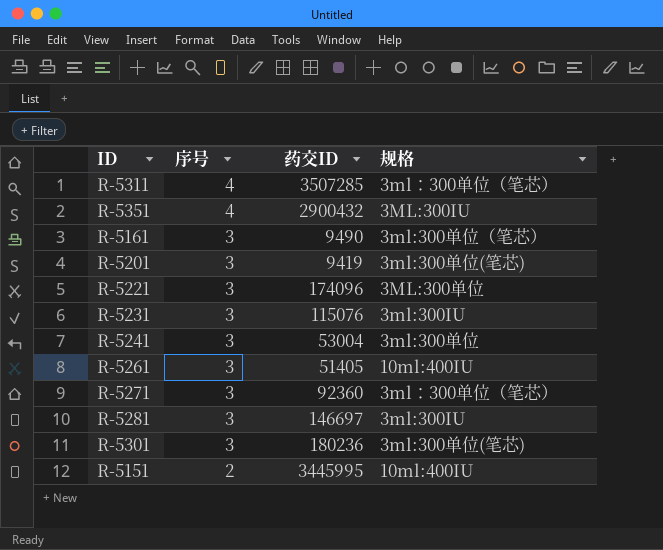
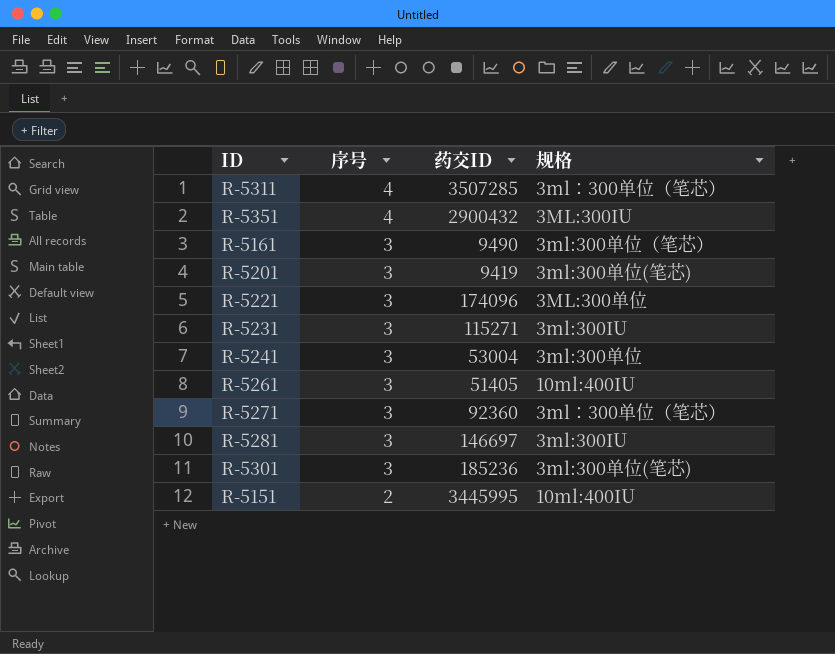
R-5231 | 药交ID: 115076 -> 115271
R-5301 | 药交ID: 180236 -> 185236

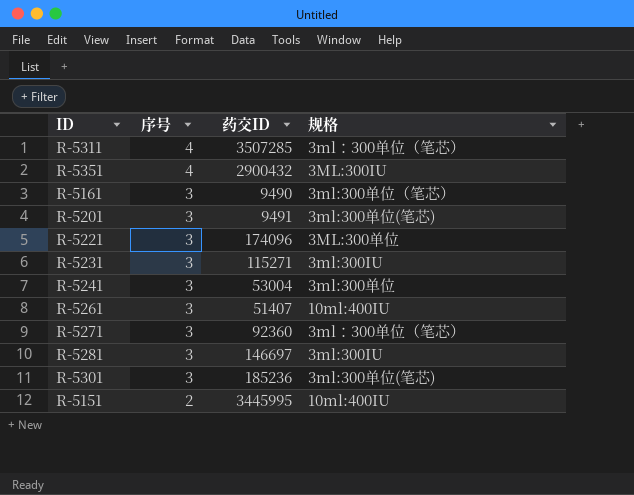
R-5201 | 药交ID: 9419 -> 9491
R-5261 | 药交ID: 51405 -> 51407

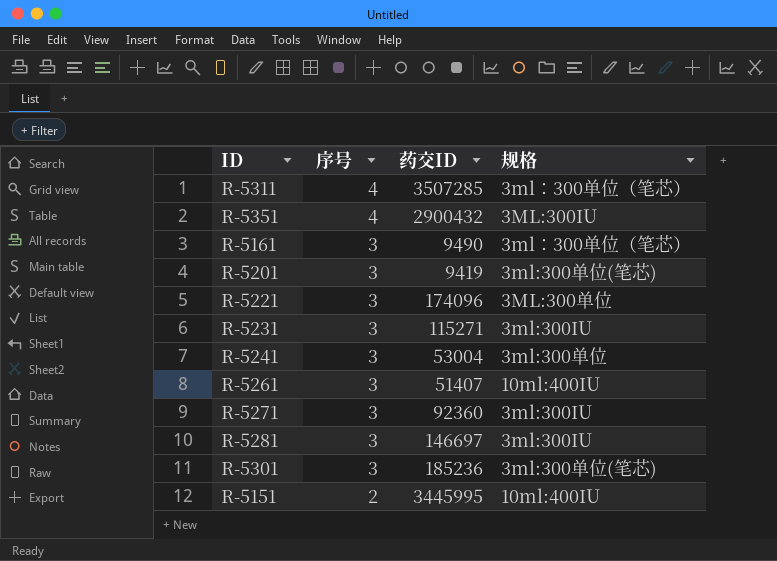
R-5161 | 规格: 3ml:300单位（笔芯） -> 3ml：300单位（笔芯）
R-5201 | 药交ID: 9491 -> 9419
R-5271 | 规格: 3ml：300单位（笔芯） -> 3ml:300IU

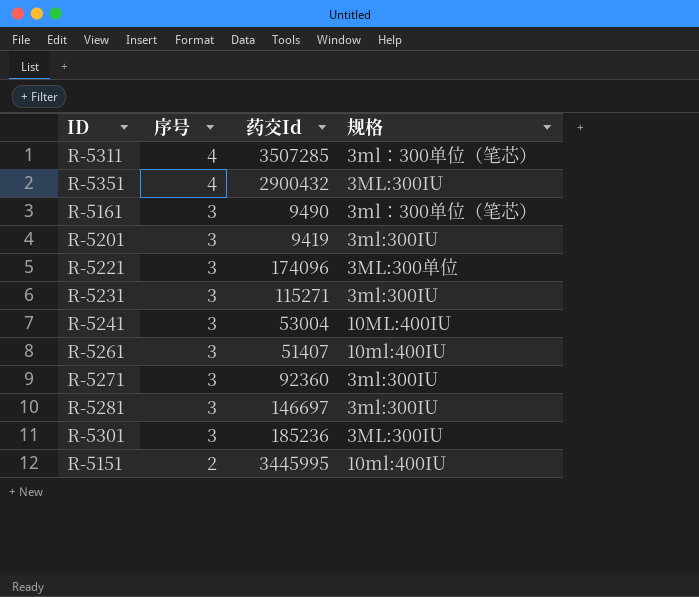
column name: 药交ID -> 药交Id
R-5201 | 规格: 3ml:300单位(笔芯) -> 3ml:300IU
R-5241 | 规格: 3ml:300单位 -> 10ML:400IU
R-5301 | 规格: 3ml:300单位(笔芯) -> 3ML:300IU

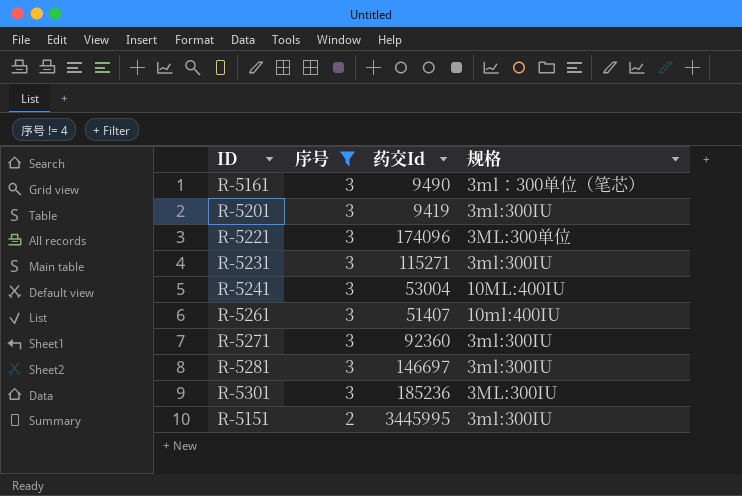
filter: none -> 序号 != 4
R-5151 | 规格: 10ml:400IU -> 3ml:300IU

